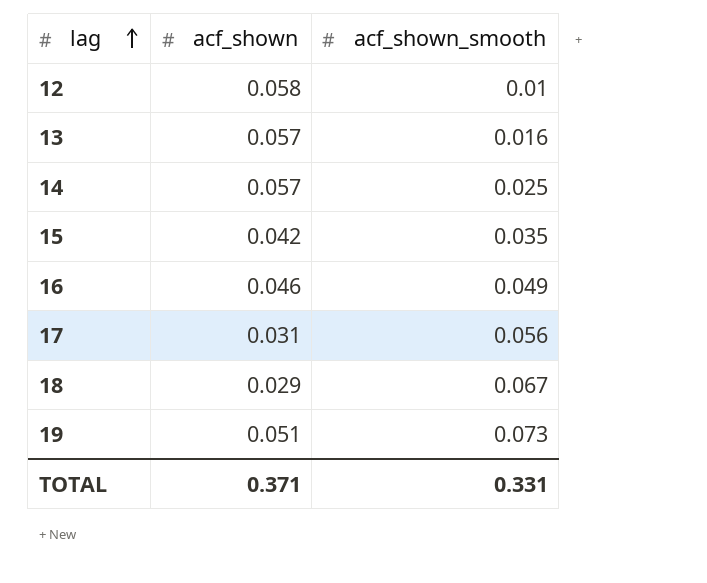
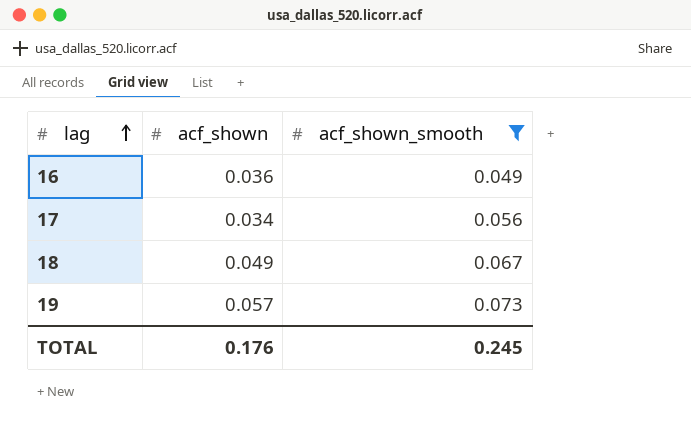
filter: none -> acf_shown_smooth >= 0.049
16 | acf_shown: 0.046 -> 0.036
17 | acf_shown: 0.031 -> 0.034
18 | acf_shown: 0.029 -> 0.049
19 | acf_shown: 0.051 -> 0.057
TOTAL | acf_shown: 0.371 -> 0.176
TOTAL | acf_shown_smooth: 0.331 -> 0.245

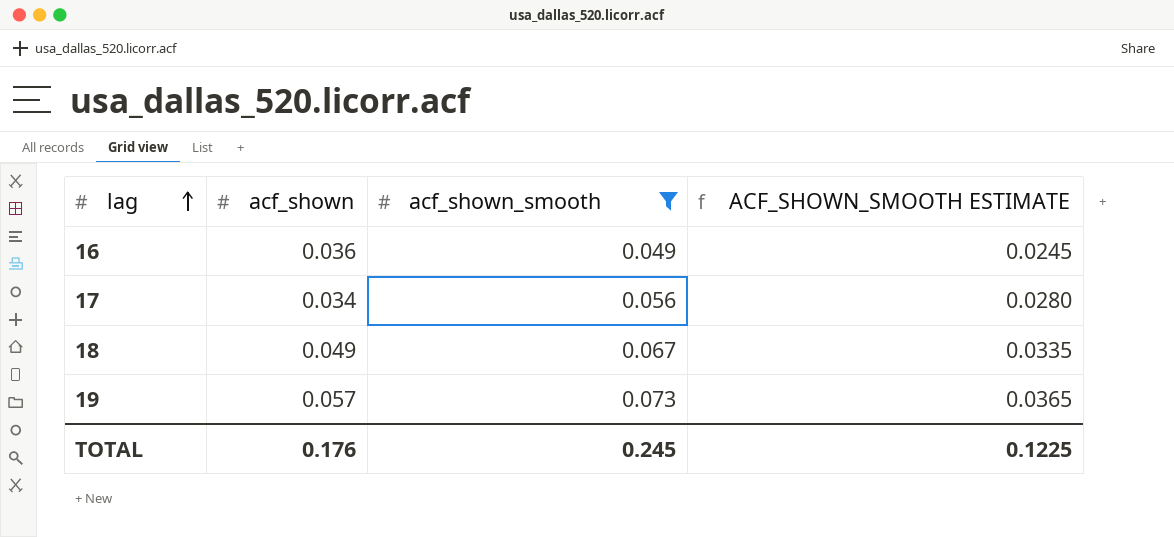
column ACF_SHOWN_SMOOTH ESTIMATE | formula: none -> [acf_shown_smooth] * 0.5

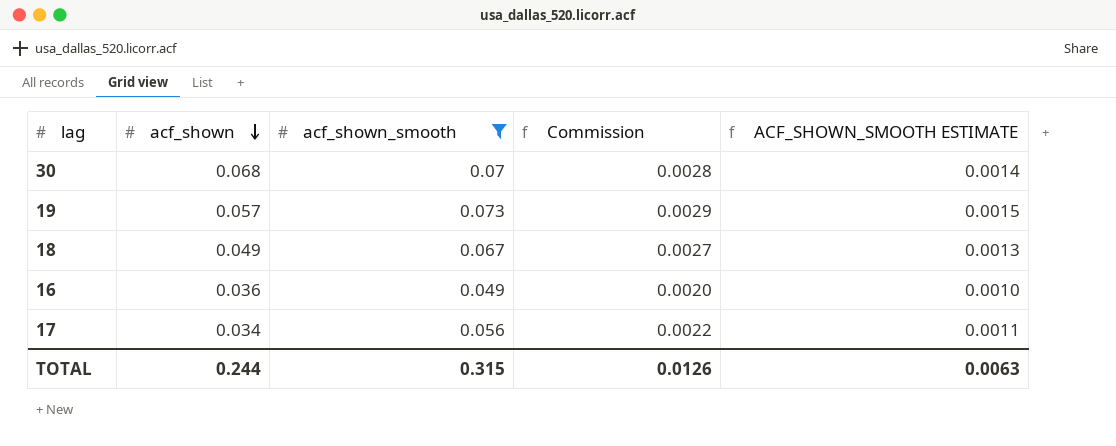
row order: lag ascending -> acf_shown descending
column Commission | formula: none -> [acf_shown_smooth] * 0.04
column ACF_SHOWN_SMOOTH ESTIMATE | formula: [acf_shown_smooth] * 0.5 -> [acf_shown_smooth] * 0.02
row 30: none -> 0.068 | 0.07 | 0.0028 | 0.0014
TOTAL | acf_shown: 0.176 -> 0.244
TOTAL | acf_shown_smooth: 0.245 -> 0.315
TOTAL | ACF_SHOWN_SMOOTH ESTIMATE: 0.1225 -> 0.0063

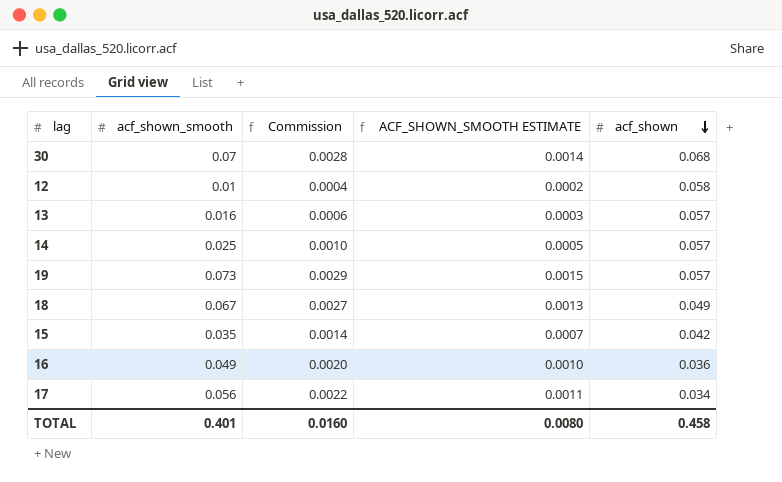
filter: acf_shown_smooth >= 0.049 -> none
column acf_shown | position: 2 -> 5
TOTAL | acf_shown_smooth: 0.315 -> 0.401
TOTAL | Commission: 0.0126 -> 0.0160
TOTAL | ACF_SHOWN_SMOOTH ESTIMATE: 0.0063 -> 0.0080
TOTAL | acf_shown: 0.244 -> 0.458

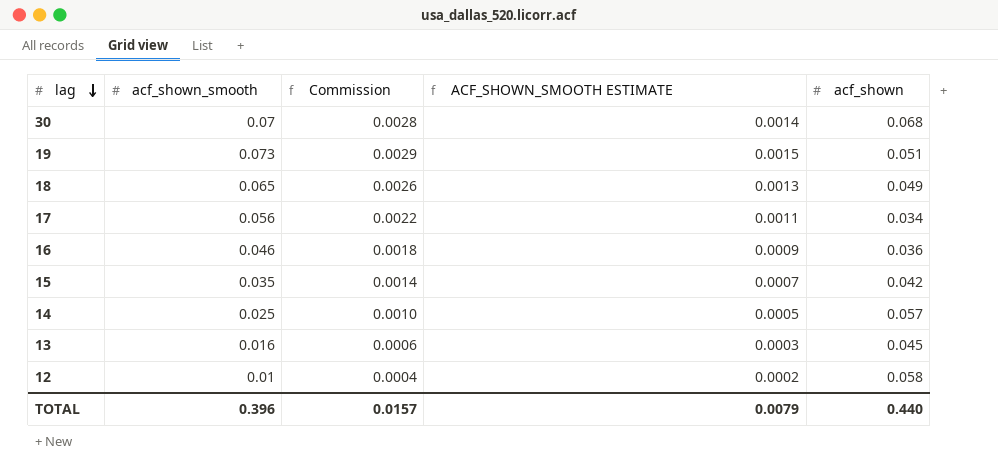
row order: acf_shown descending -> lag descending
19 | acf_shown: 0.057 -> 0.051
18 | acf_shown_smooth: 0.067 -> 0.065
18 | Commission: 0.0027 -> 0.0026
16 | acf_shown_smooth: 0.049 -> 0.046
16 | Commission: 0.0020 -> 0.0018
16 | ACF_SHOWN_SMOOTH ESTIMATE: 0.0010 -> 0.0009
13 | acf_shown: 0.057 -> 0.045
TOTAL | acf_shown_smooth: 0.401 -> 0.396
TOTAL | Commission: 0.0160 -> 0.0157
TOTAL | ACF_SHOWN_SMOOTH ESTIMATE: 0.0080 -> 0.0079
TOTAL | acf_shown: 0.458 -> 0.440

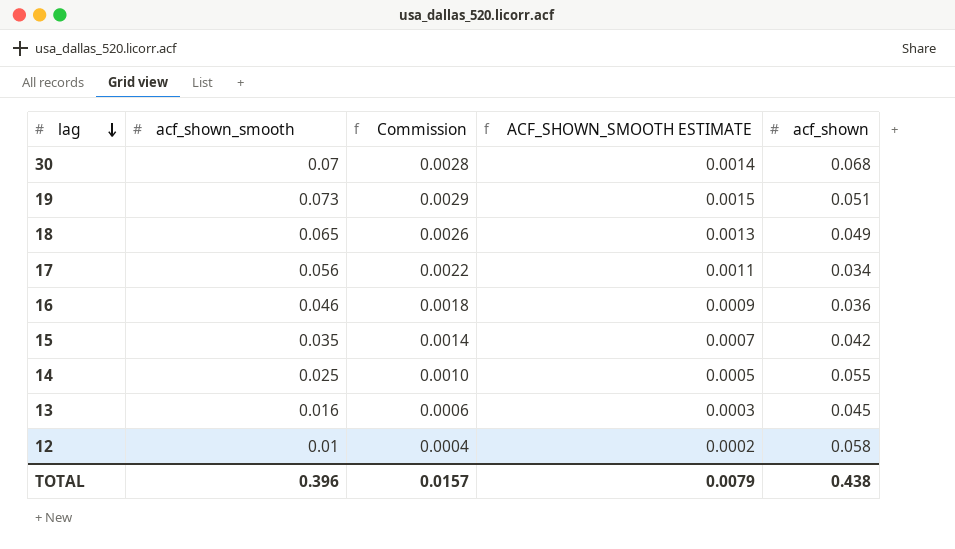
14 | acf_shown: 0.057 -> 0.055
TOTAL | acf_shown: 0.440 -> 0.438

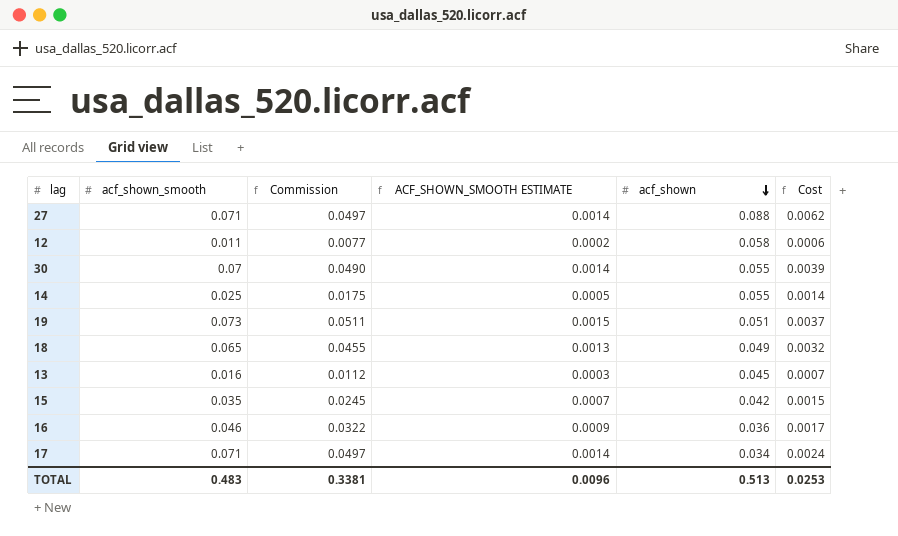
row order: lag descending -> acf_shown descending
column Commission | formula: [acf_shown_smooth] * 0.04 -> [acf_shown_smooth] * 0.7
column Cost | formula: none -> [acf_shown_smooth] * [acf_shown]
row 27: none -> 0.071 | 0.0497 | 0.0014 | 0.088 | 0.0062
12 | acf_shown_smooth: 0.01 -> 0.011
30 | acf_shown: 0.068 -> 0.055
17 | acf_shown_smooth: 0.056 -> 0.071
17 | ACF_SHOWN_SMOOTH ESTIMATE: 0.0011 -> 0.0014
TOTAL | acf_shown_smooth: 0.396 -> 0.483
TOTAL | Commission: 0.0157 -> 0.3381
TOTAL | ACF_SHOWN_SMOOTH ESTIMATE: 0.0079 -> 0.0096
TOTAL | acf_shown: 0.438 -> 0.513

